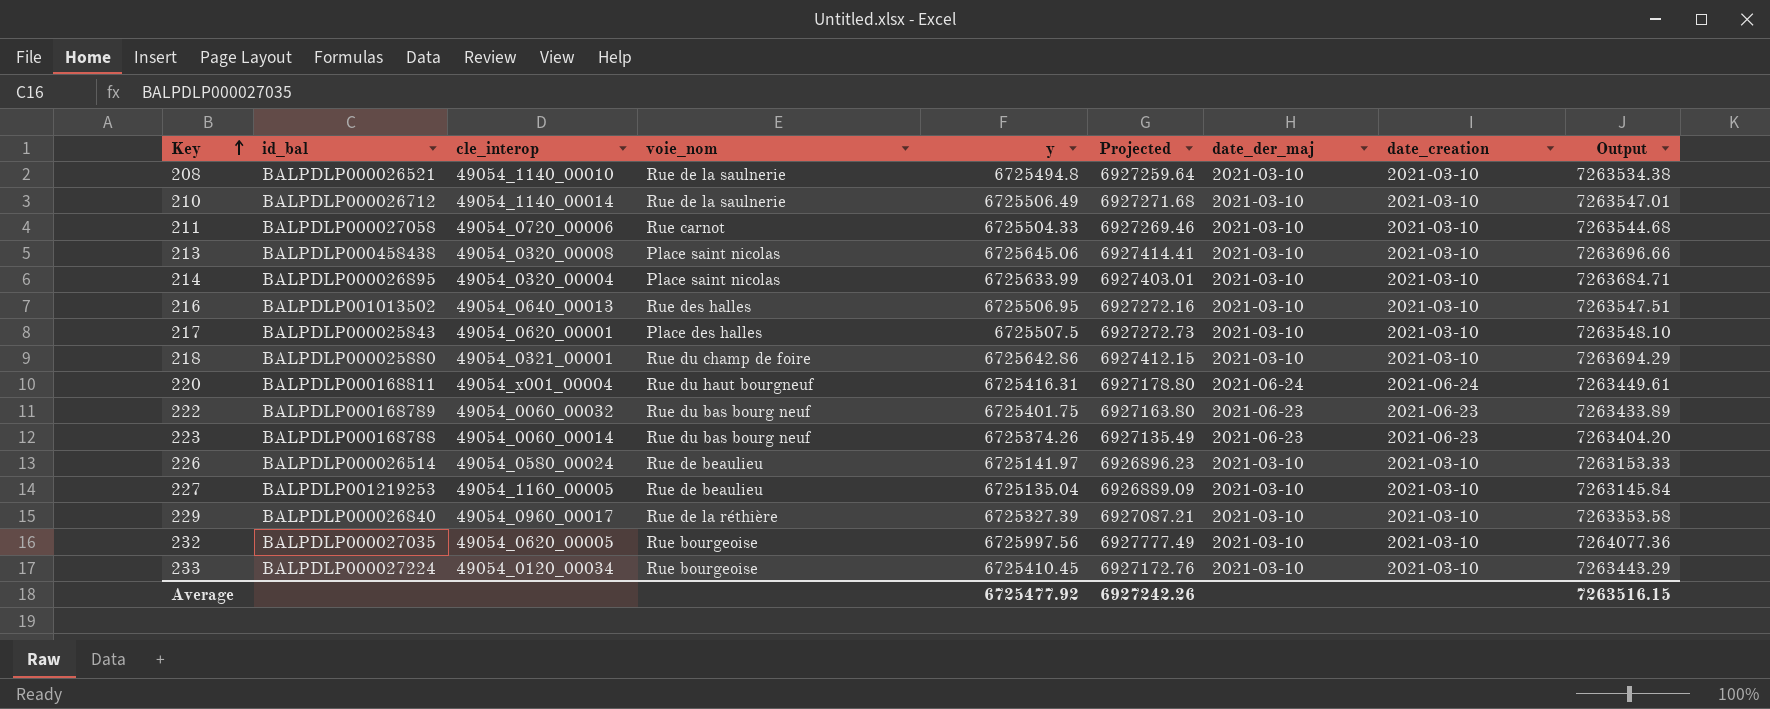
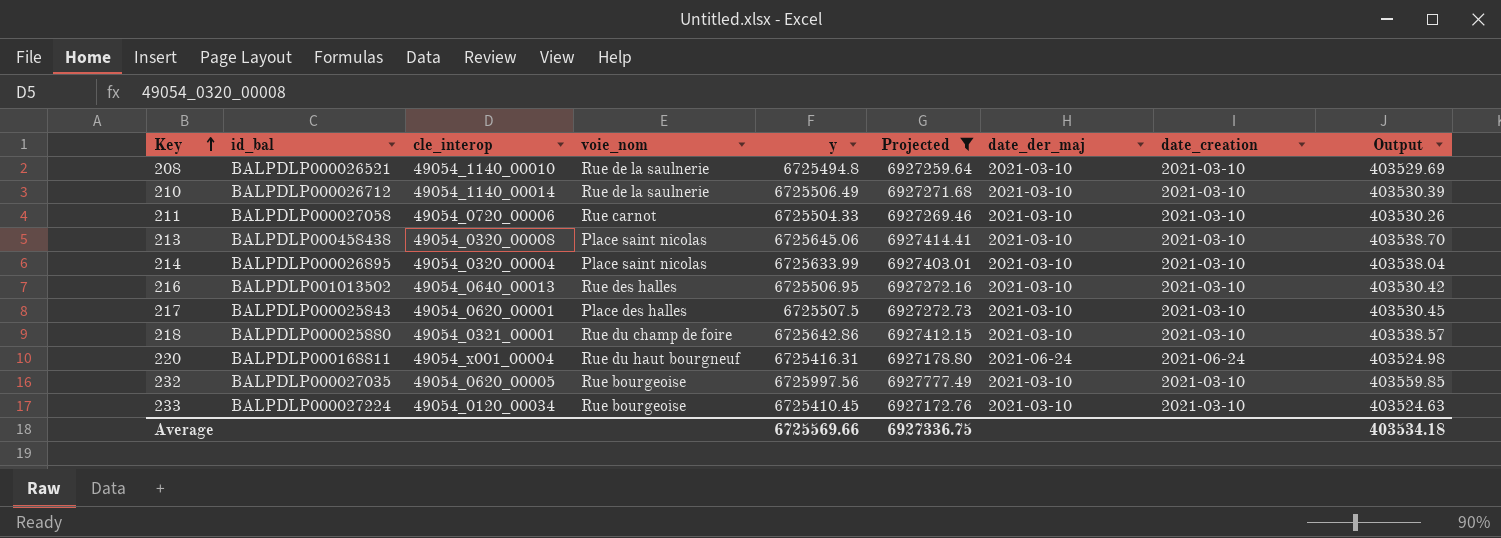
filter: none -> Projected >= 6927172.76
column Output | formula: [y] * 1.08 -> [y] * 0.06
Average | y: 6725477.92 -> 6725569.66
Average | Projected: 6927242.26 -> 6927336.75
Average | Output: 7263516.15 -> 403534.18

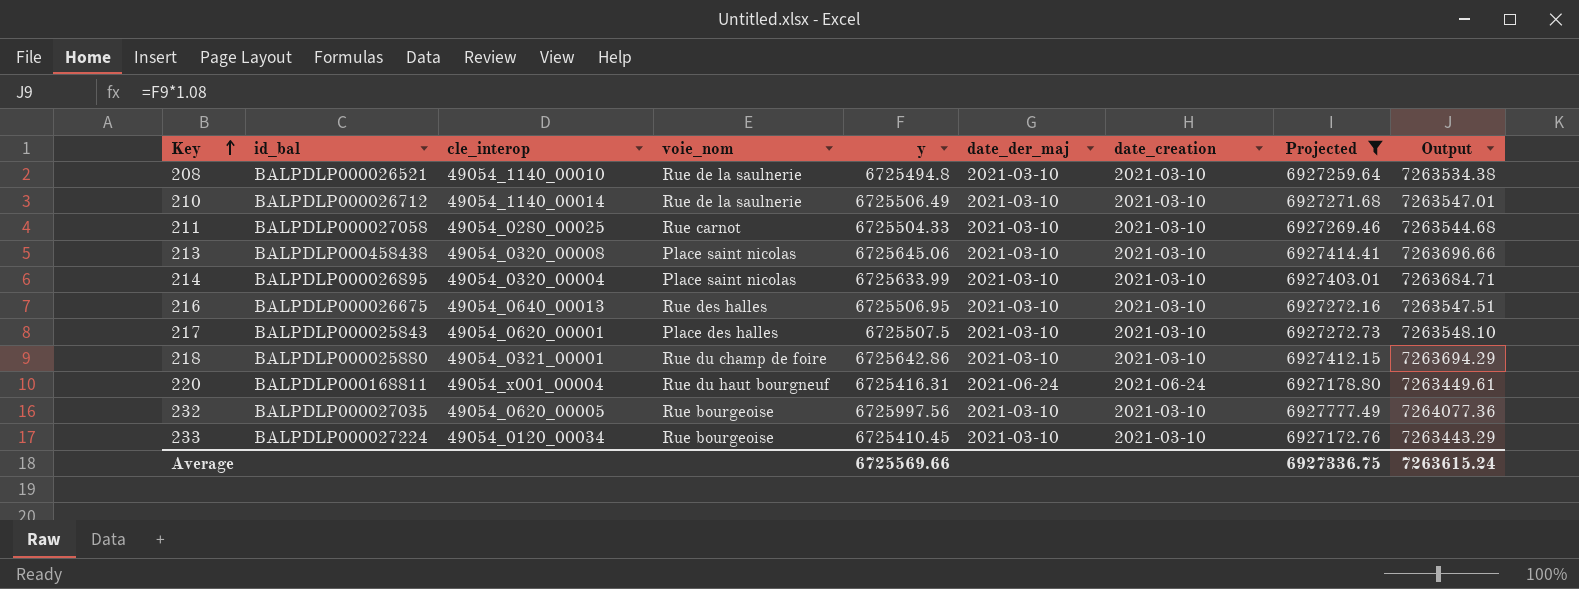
column Projected | position: 6 -> 8
column Output | formula: [y] * 0.06 -> [y] * 1.08
211 | cle_interop: 49054_0720_00006 -> 49054_0280_00025
216 | id_bal: BALPDLP001013502 -> BALPDLP000026675
Average | Output: 403534.18 -> 7263615.24

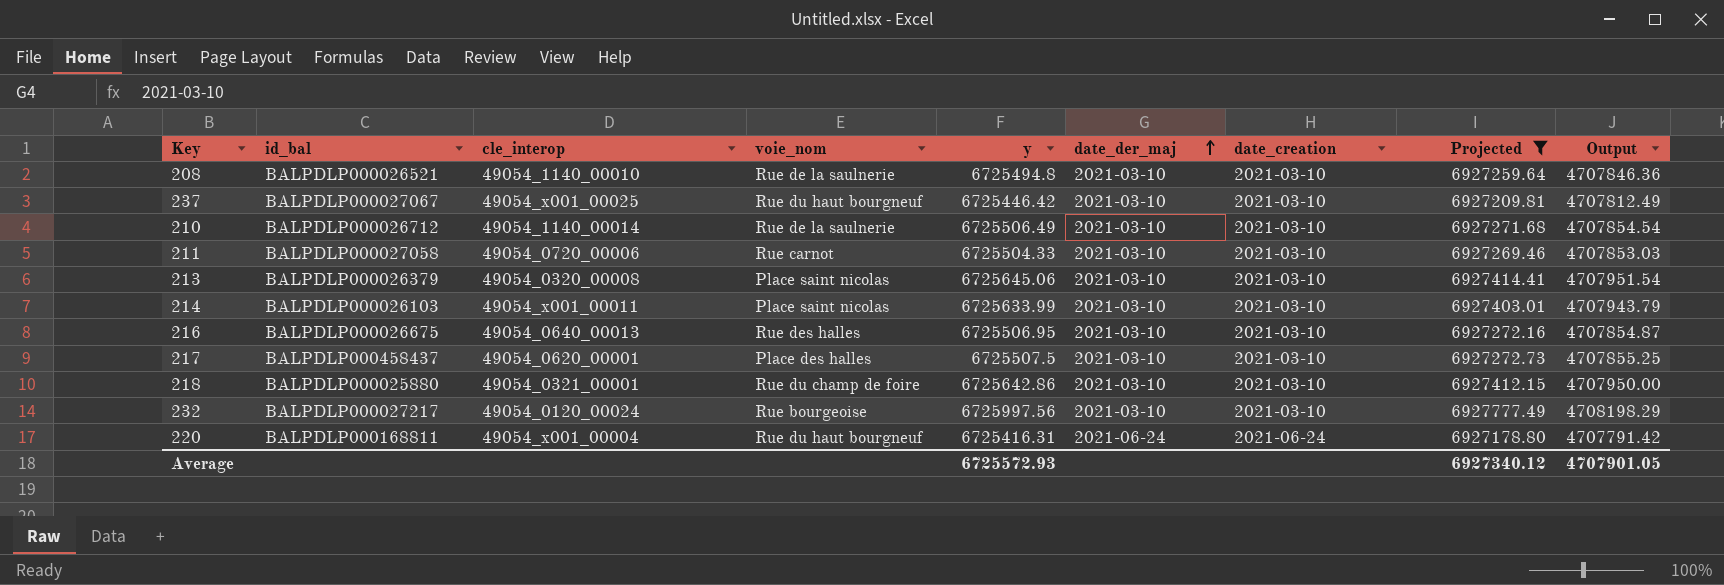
row order: Key ascending -> date_der_maj ascending
column Output | formula: [y] * 1.08 -> [y] * 0.7
row 233: BALPDLP000027224 | 49054_0120_00034 | Rue bourgeoise | 6725410.45 | 2021-03-10 | 2021-03-10 | 6927172.76 | 7263443.29 -> none
row 237: none -> BALPDLP000027067 | 49054_x001_00025 | Rue du haut bourgneuf | 6725446.42 | 2021-03-10 | 2021-03-10 | 6927209.81 | 4707812.49
211 | cle_interop: 49054_0280_00025 -> 49054_0720_00006
213 | id_bal: BALPDLP000458438 -> BALPDLP000026379
214 | id_bal: BALPDLP000026895 -> BALPDLP000026103
214 | cle_interop: 49054_0320_00004 -> 49054_x001_00011
217 | id_bal: BALPDLP000025843 -> BALPDLP000458437
232 | id_bal: BALPDLP000027035 -> BALPDLP000027217
232 | cle_interop: 49054_0620_00005 -> 49054_0120_00024
Average | y: 6725569.66 -> 6725572.93
Average | Projected: 6927336.75 -> 6927340.12
Average | Output: 7263615.24 -> 4707901.05

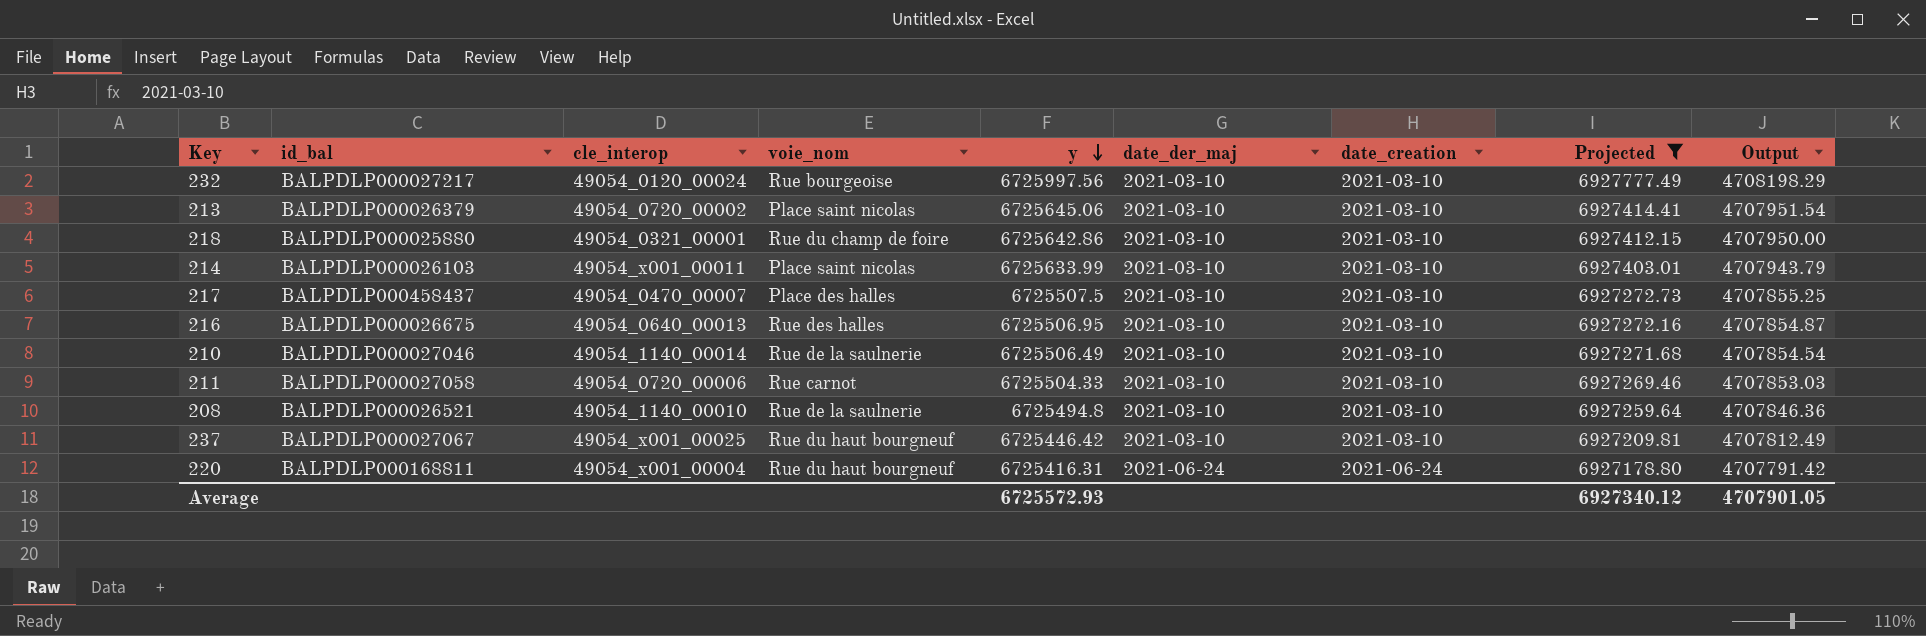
row order: date_der_maj ascending -> y descending
213 | cle_interop: 49054_0320_00008 -> 49054_0720_00002
217 | cle_interop: 49054_0620_00001 -> 49054_0470_00007
210 | id_bal: BALPDLP000026712 -> BALPDLP000027046

